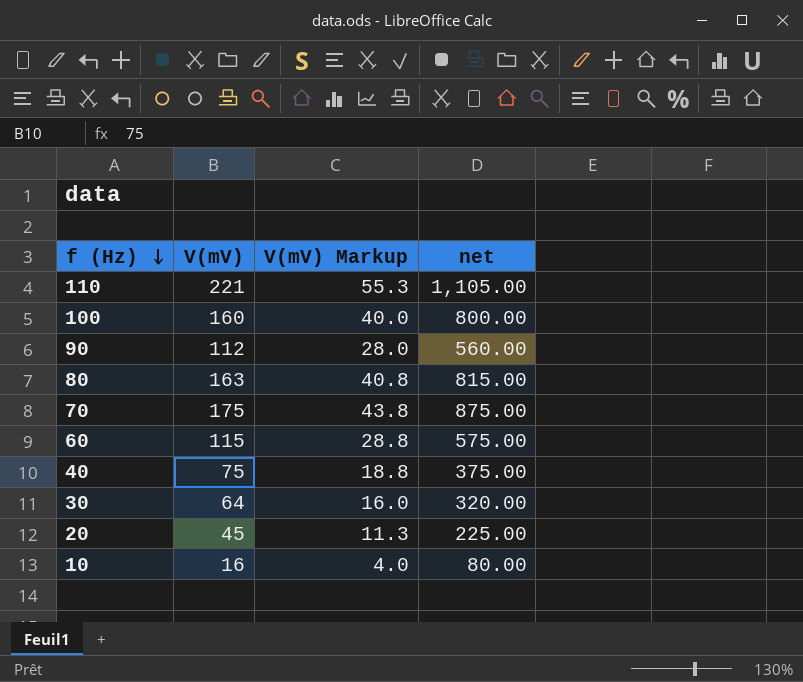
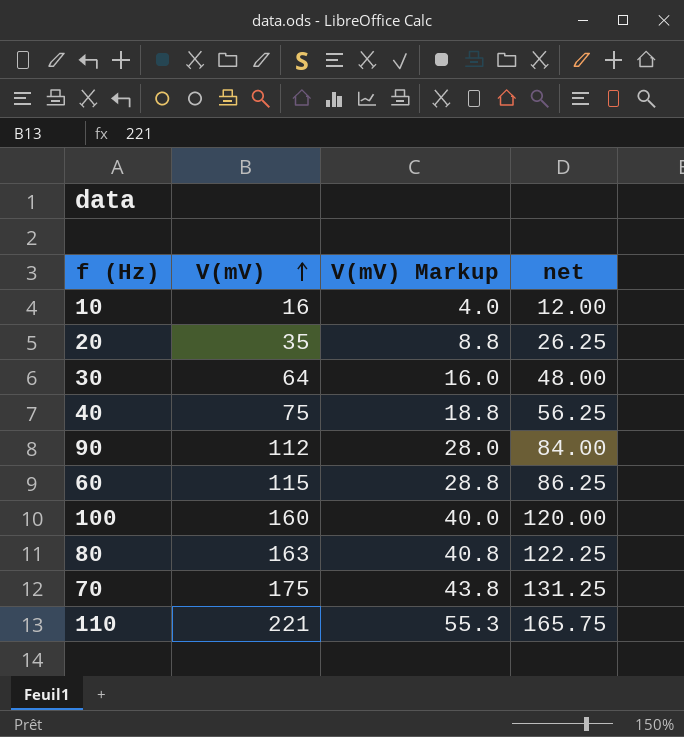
row order: f (Hz) descending -> V(mV) ascending
column net | formula: [V(mV)] * 5 -> [V(mV)] * 0.75
20 | V(mV): 45 -> 35
20 | V(mV) Markup: 11.3 -> 8.8

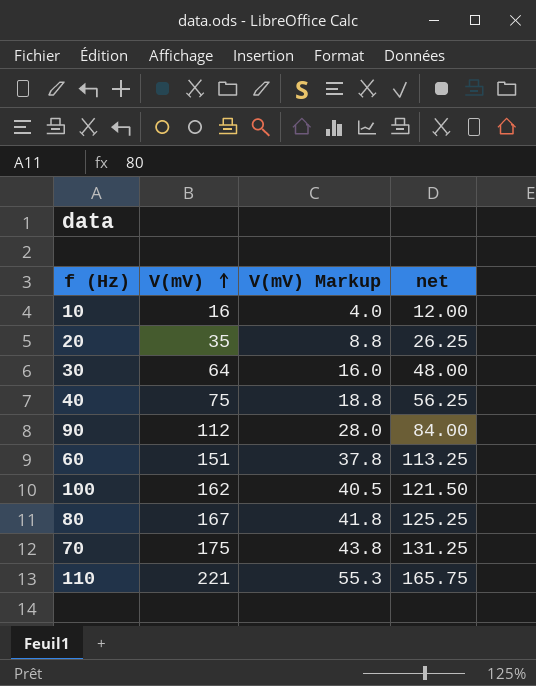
60 | V(mV): 115 -> 151
60 | V(mV) Markup: 28.8 -> 37.8
60 | net: 86.25 -> 113.25
100 | V(mV): 160 -> 162
100 | V(mV) Markup: 40.0 -> 40.5
100 | net: 120.00 -> 121.50
80 | V(mV): 163 -> 167
80 | V(mV) Markup: 40.8 -> 41.8
80 | net: 122.25 -> 125.25

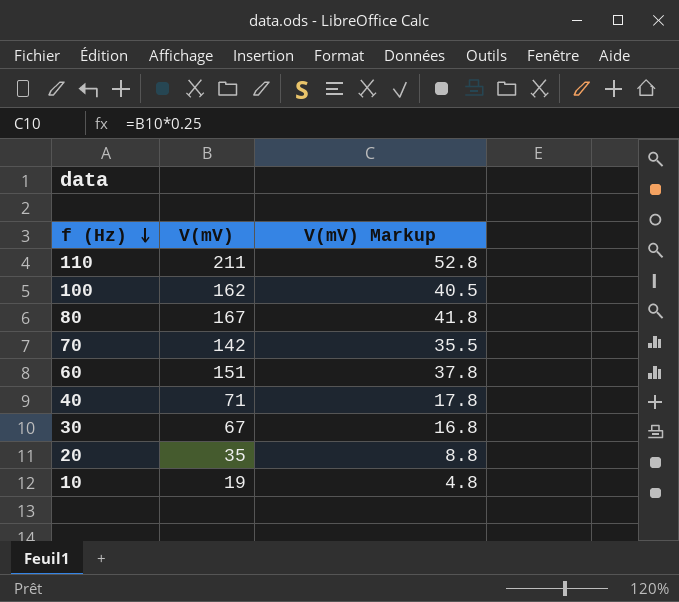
row order: V(mV) ascending -> f (Hz) descending
column net | formula: [V(mV)] * 0.75 -> none
row 90: 112 | 28.0 | 84.00 -> none
110 | V(mV): 221 -> 211
110 | V(mV) Markup: 55.3 -> 52.8
70 | V(mV): 175 -> 142
70 | V(mV) Markup: 43.8 -> 35.5
40 | V(mV): 75 -> 71
40 | V(mV) Markup: 18.8 -> 17.8
30 | V(mV): 64 -> 67
30 | V(mV) Markup: 16.0 -> 16.8
10 | V(mV): 16 -> 19
10 | V(mV) Markup: 4.0 -> 4.8

